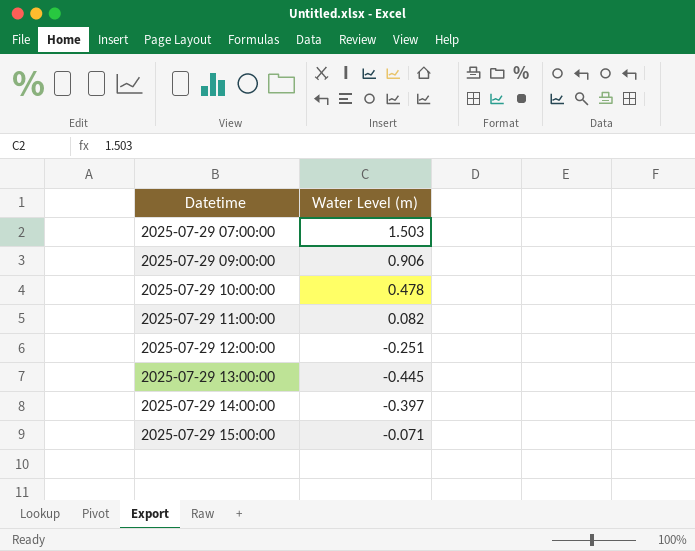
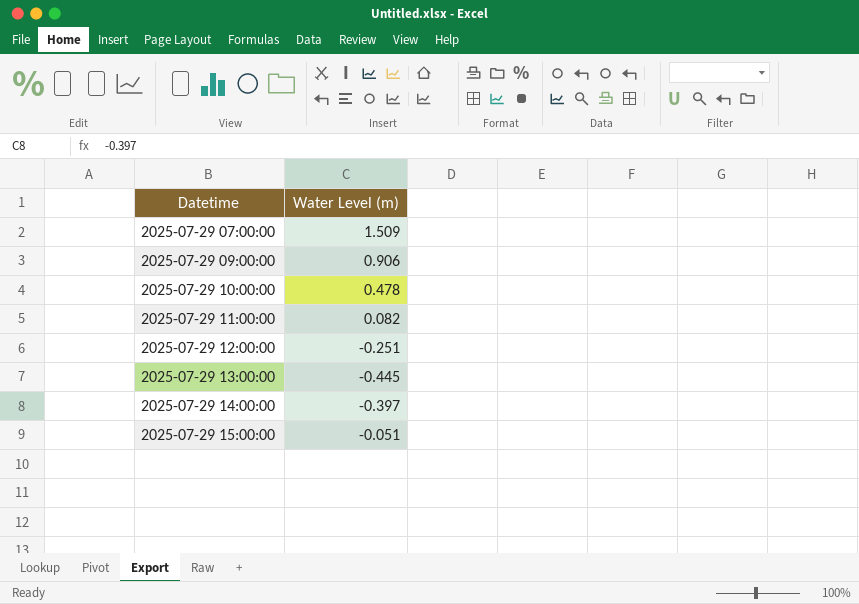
2025-07-29 07:00:00 | Water Level (m): 1.503 -> 1.509
2025-07-29 15:00:00 | Water Level (m): -0.071 -> -0.051

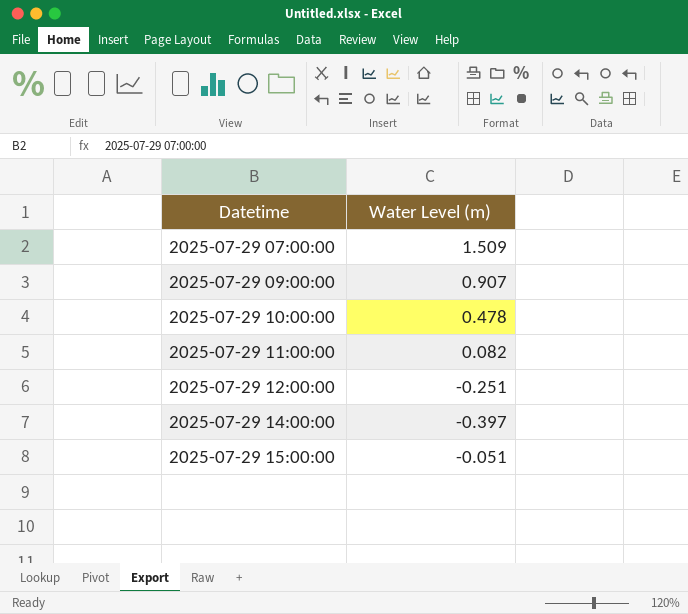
row 2025-07-29 13:00:00: -0.445 -> none
2025-07-29 09:00:00 | Water Level (m): 0.906 -> 0.907

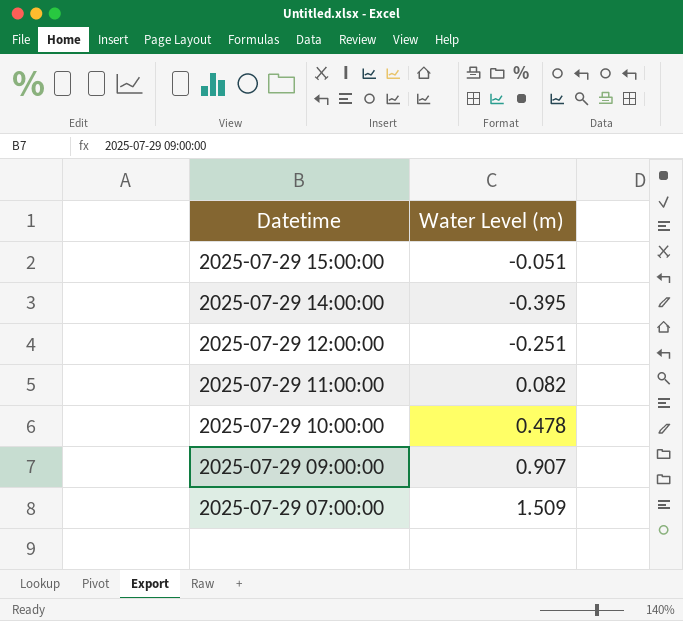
row order: Datetime ascending -> Datetime descending
2025-07-29 14:00:00 | Water Level (m): -0.397 -> -0.395

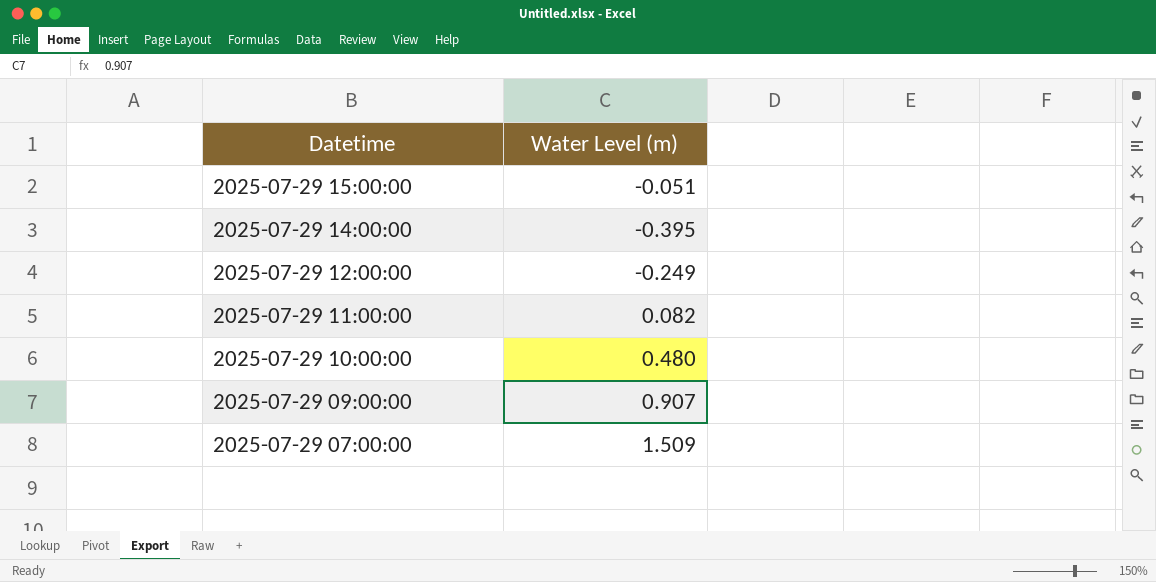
2025-07-29 12:00:00 | Water Level (m): -0.251 -> -0.249
2025-07-29 10:00:00 | Water Level (m): 0.478 -> 0.480

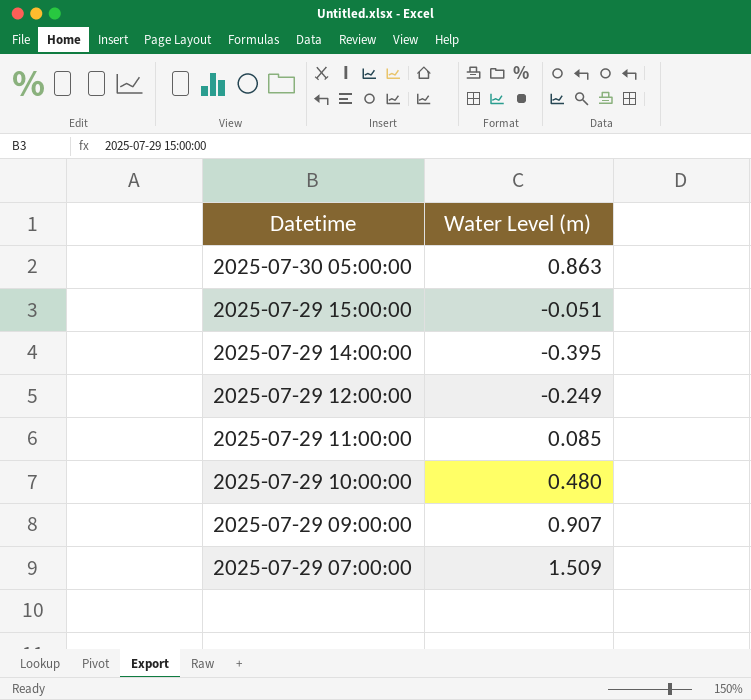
row 2025-07-30 05:00:00: none -> 0.863
2025-07-29 11:00:00 | Water Level (m): 0.082 -> 0.085

